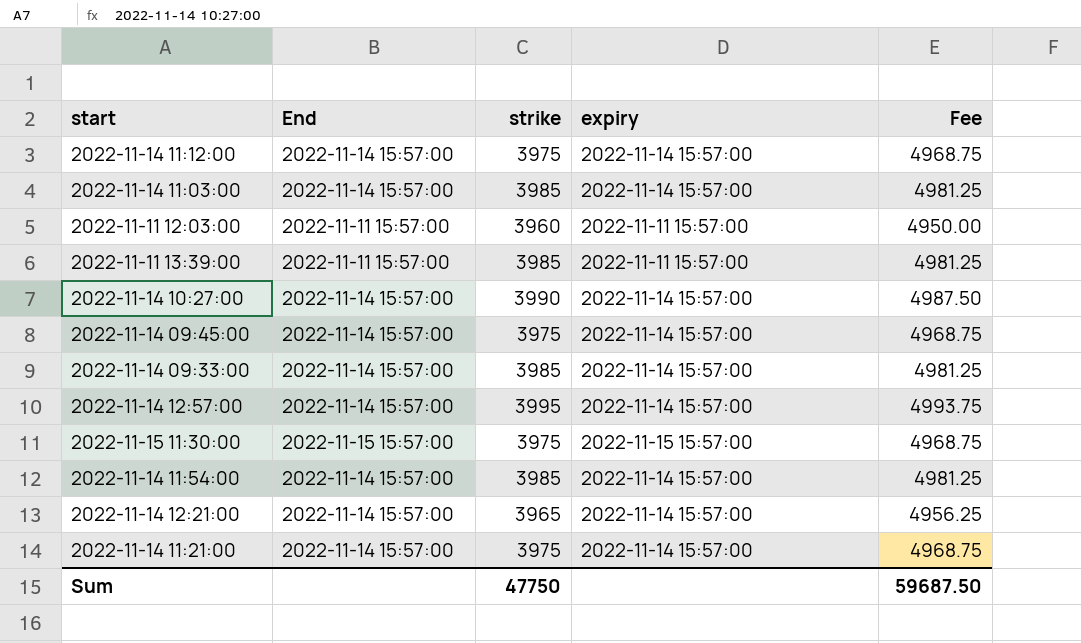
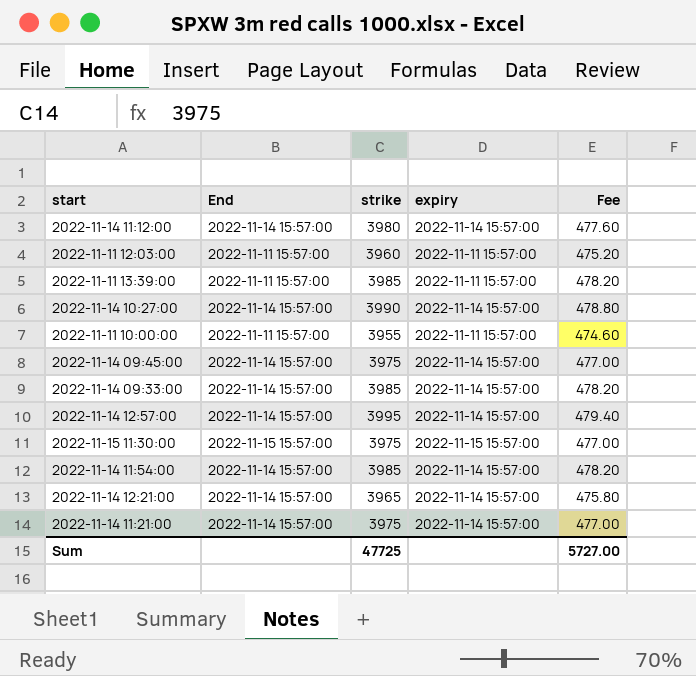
column Fee | formula: [strike] * 1.25 -> [strike] * 0.12
row 2022-11-14 11:03:00: 2022-11-14 15:57:00 | 3985 | 2022-11-14 15:57:00 | 4981.25 -> none
2022-11-14 11:12:00 | strike: 3975 -> 3980
row 2022-11-11 10:00:00: none -> 2022-11-11 15:57:00 | 3955 | 2022-11-11 15:57:00 | 474.60
Sum | strike: 47750 -> 47725
Sum | Fee: 59687.50 -> 5727.00

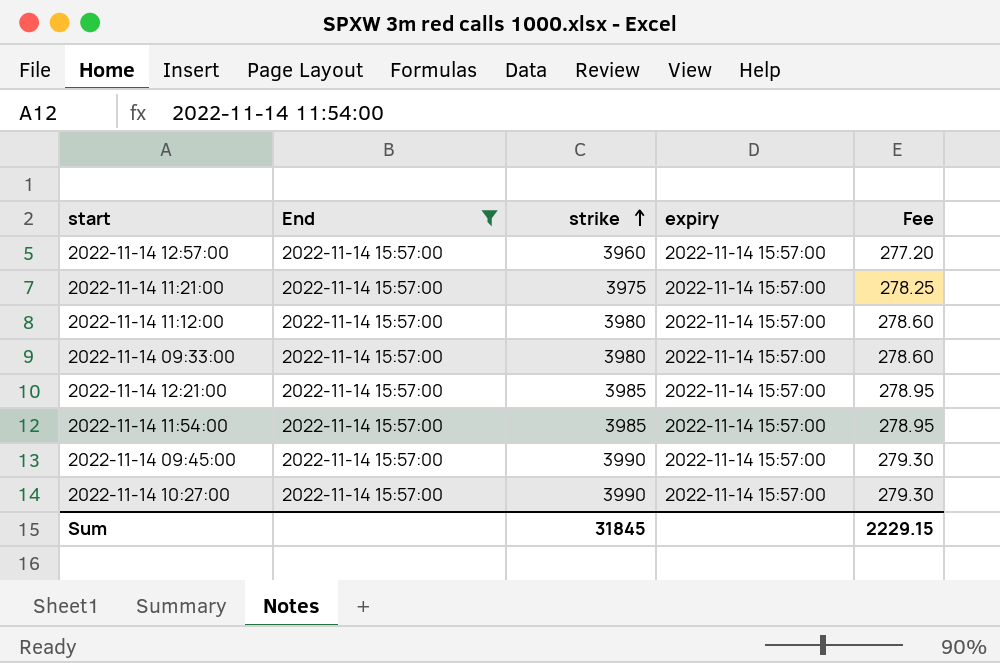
filter: none -> End = 2022-11-14 15:57:00
row order: none -> strike ascending
column Fee | formula: [strike] * 0.12 -> [strike] * 0.07
2022-11-14 12:57:00 | strike: 3995 -> 3960
2022-11-14 09:33:00 | strike: 3985 -> 3980
2022-11-14 12:21:00 | strike: 3965 -> 3985
2022-11-14 09:45:00 | strike: 3975 -> 3990
Sum | strike: 47725 -> 31845
Sum | Fee: 5727.00 -> 2229.15

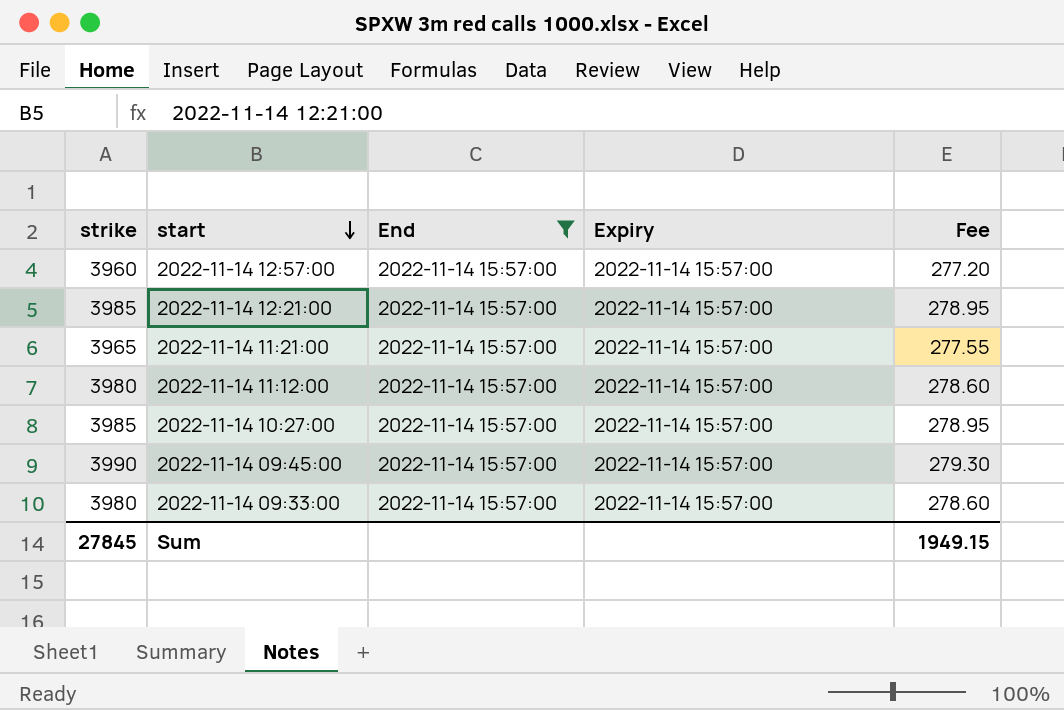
row order: strike ascending -> start descending
column strike | position: 3 -> 1
column name: expiry -> Expiry
row 2022-11-14 11:54:00: 2022-11-14 15:57:00 | 3985 | 2022-11-14 15:57:00 | 278.95 -> none
2022-11-14 11:21:00 | strike: 3975 -> 3965
2022-11-14 11:21:00 | Fee: 278.25 -> 277.55
2022-11-14 10:27:00 | strike: 3990 -> 3985
2022-11-14 10:27:00 | Fee: 279.30 -> 278.95
Sum | strike: 31845 -> 27845
Sum | Fee: 2229.15 -> 1949.15

